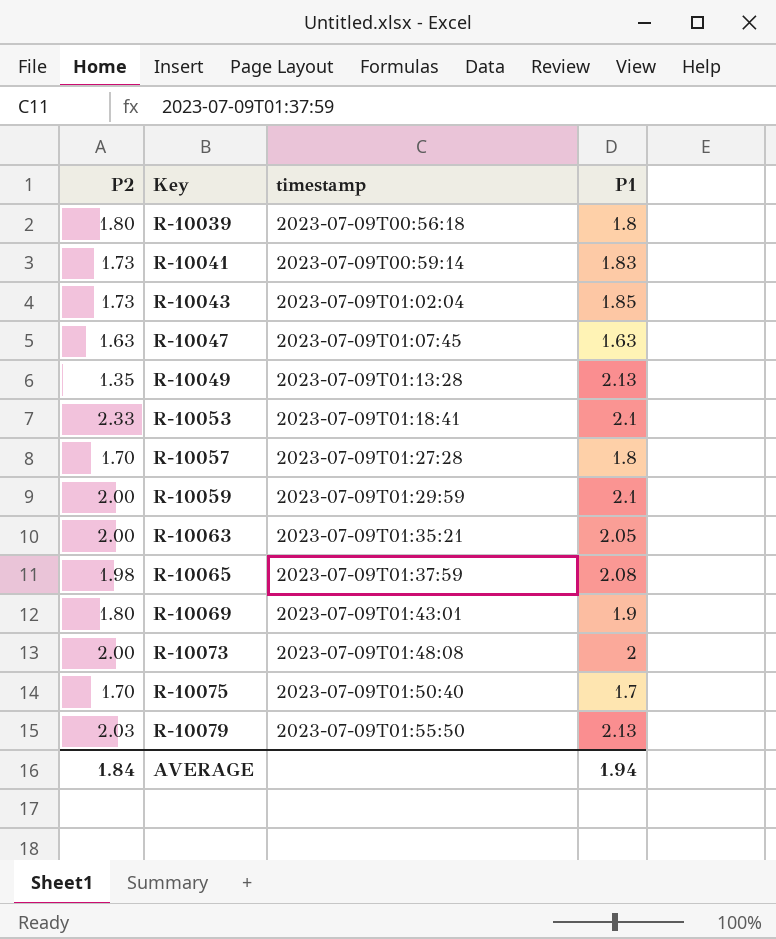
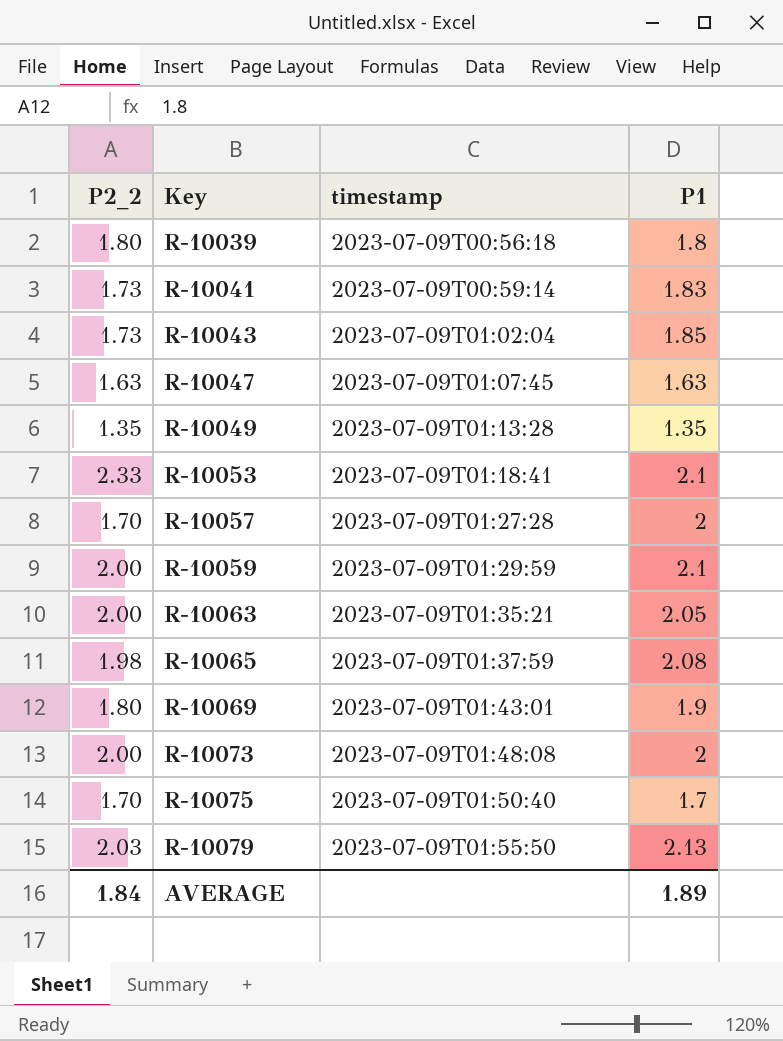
column name: P2 -> P2_2
R-10049 | P1: 2.13 -> 1.35
R-10057 | P1: 1.8 -> 2
AVERAGE | P1: 1.94 -> 1.89

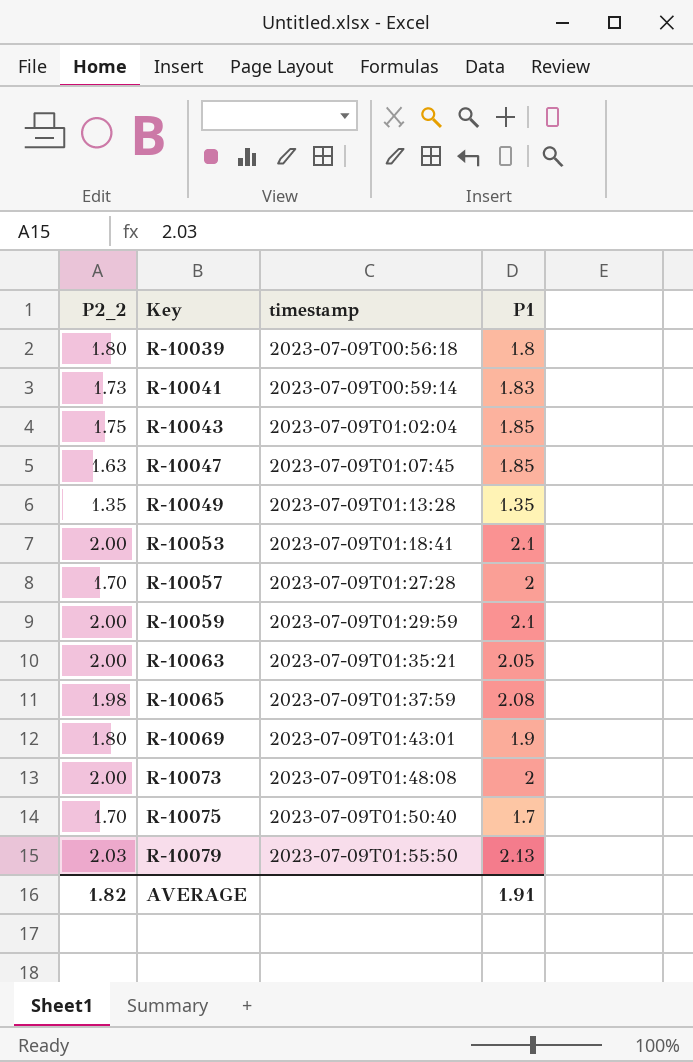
R-10043 | P2_2: 1.73 -> 1.75
R-10047 | P1: 1.63 -> 1.85
R-10053 | P2_2: 2.33 -> 2.00
AVERAGE | P2_2: 1.84 -> 1.82
AVERAGE | P1: 1.89 -> 1.91

